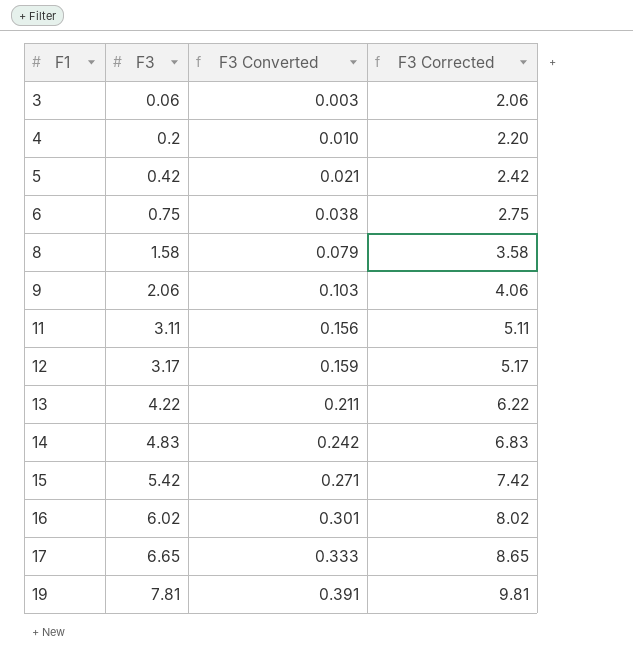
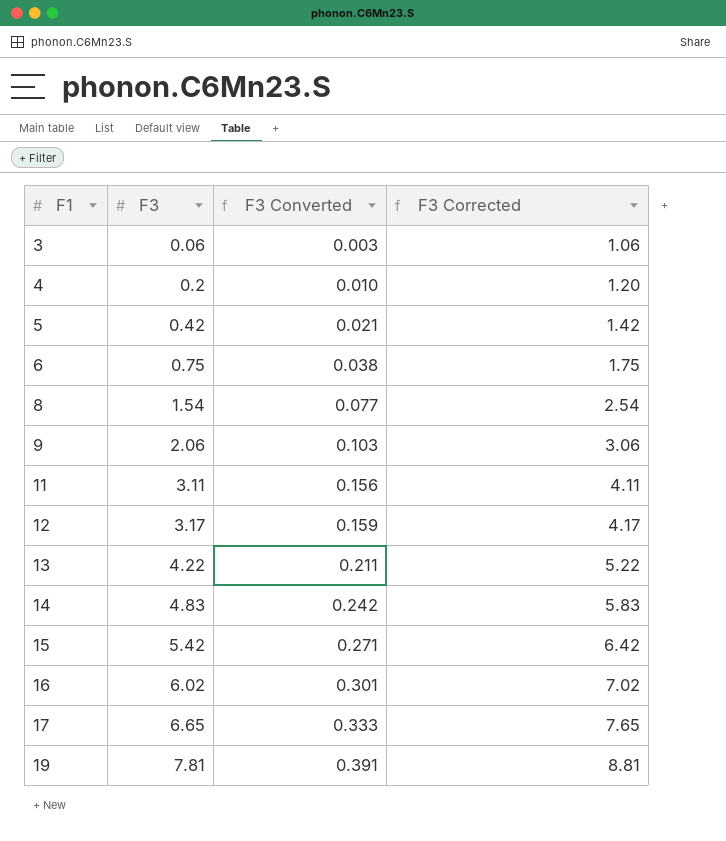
column F3 Corrected | formula: [F3] + 2 -> [F3] + 1
8 | F3: 1.58 -> 1.54
8 | F3 Converted: 0.079 -> 0.077

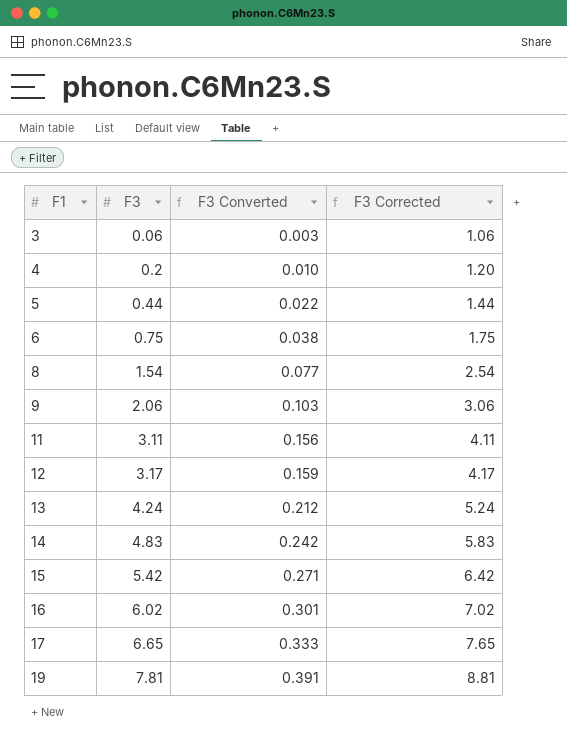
5 | F3: 0.42 -> 0.44
5 | F3 Converted: 0.021 -> 0.022
5 | F3 Corrected: 1.42 -> 1.44
13 | F3: 4.22 -> 4.24
13 | F3 Converted: 0.211 -> 0.212
13 | F3 Corrected: 5.22 -> 5.24

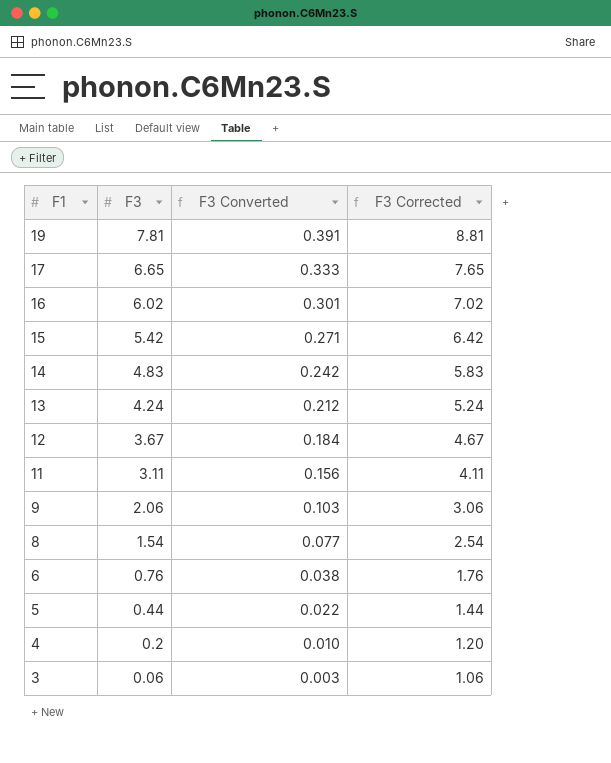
row order: F1 ascending -> F1 descending
12 | F3: 3.17 -> 3.67
12 | F3 Converted: 0.159 -> 0.184
12 | F3 Corrected: 4.17 -> 4.67
6 | F3: 0.75 -> 0.76
6 | F3 Corrected: 1.75 -> 1.76

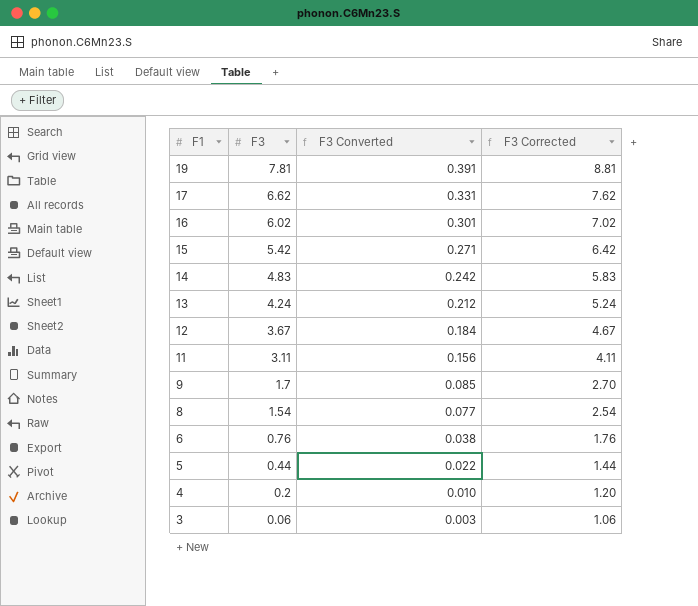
17 | F3: 6.65 -> 6.62
17 | F3 Converted: 0.333 -> 0.331
17 | F3 Corrected: 7.65 -> 7.62
9 | F3: 2.06 -> 1.7
9 | F3 Converted: 0.103 -> 0.085
9 | F3 Corrected: 3.06 -> 2.70

